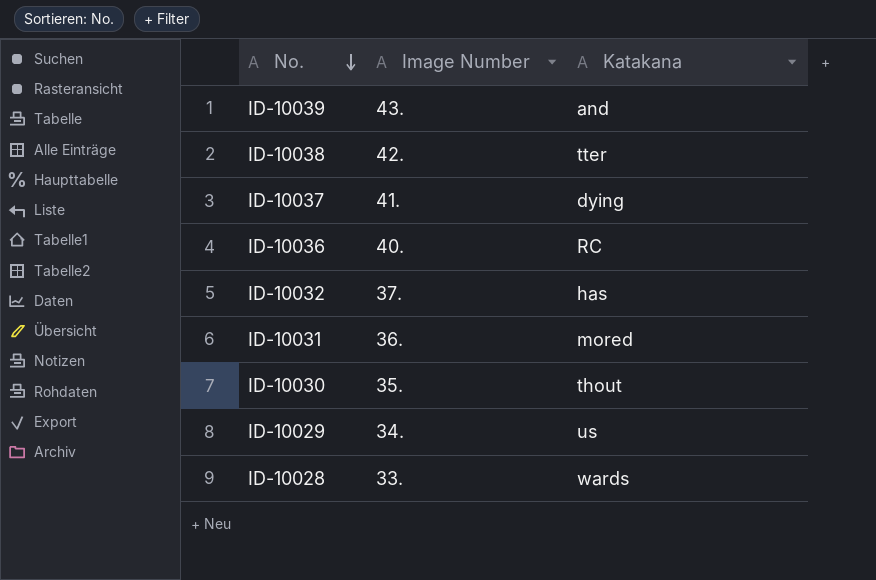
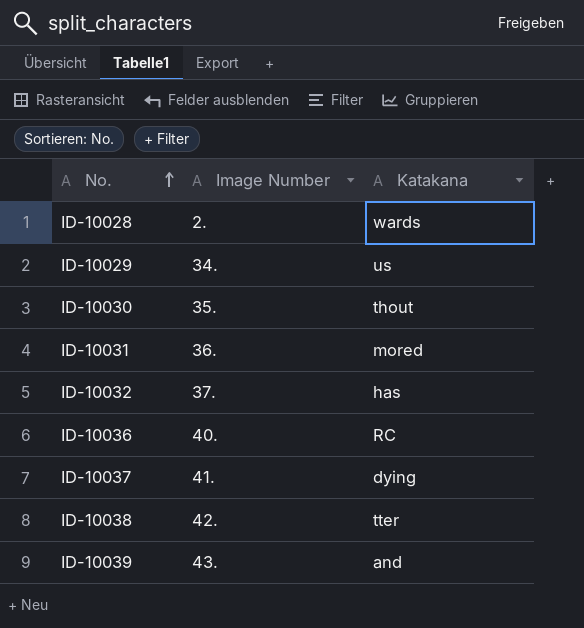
row order: No. descending -> No. ascending
ID-10028 | Image Number: 33. -> 2.

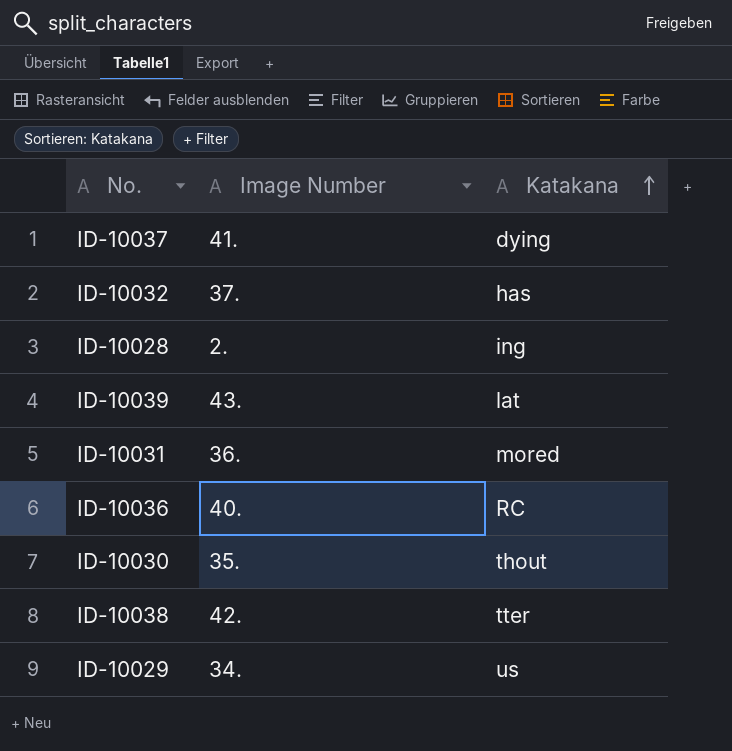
row order: No. ascending -> Katakana ascending
ID-10028 | Katakana: wards -> ing
ID-10039 | Katakana: and -> lat

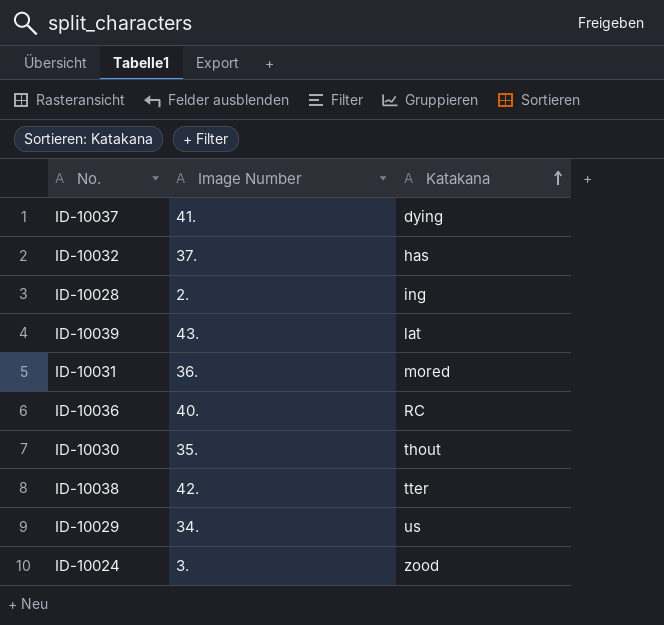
row ID-10024: none -> 3. | zood

